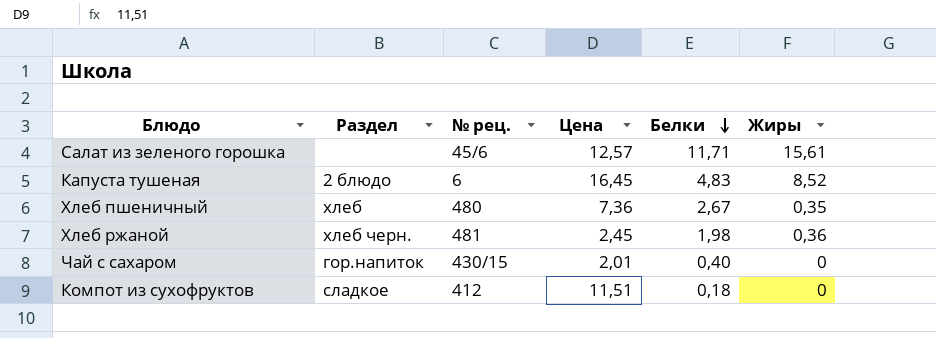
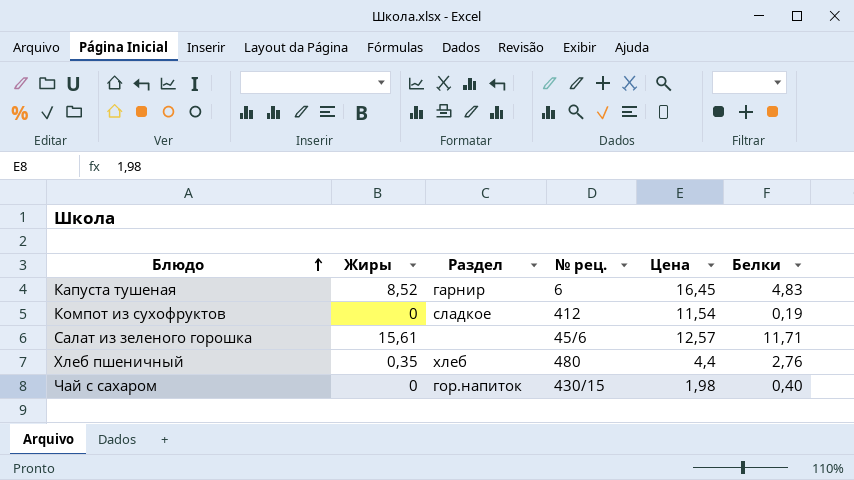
row order: Белки descending -> Блюдо ascending
column Жиры | position: 6 -> 2
row Хлеб ржаной: хлеб черн. | 481 | 2,45 | 1,98 | 0,36 -> none
Капуста тушеная | Раздел: 2 блюдо -> гарнир
Компот из сухофруктов | Цена: 11,51 -> 11,54
Компот из сухофруктов | Белки: 0,18 -> 0,19
Хлеб пшеничный | Цена: 7,36 -> 4,4
Хлеб пшеничный | Белки: 2,67 -> 2,76
Чай с сахаром | Цена: 2,01 -> 1,98

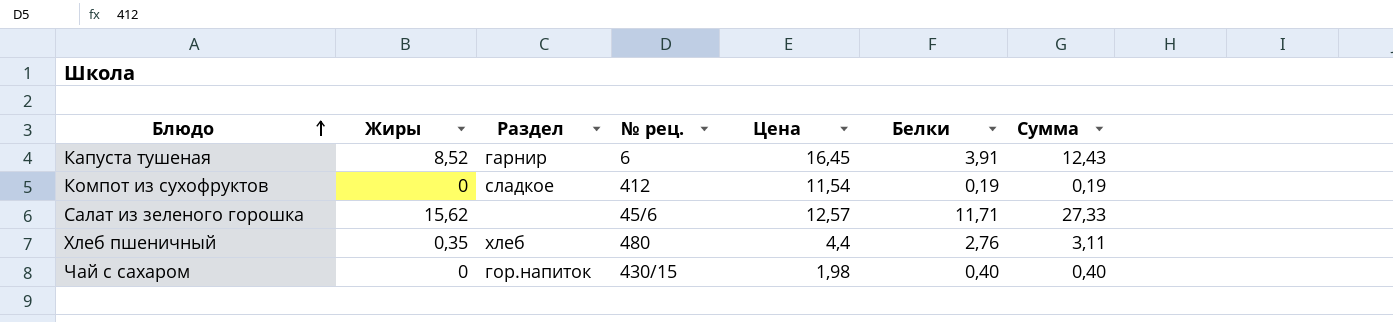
column Сумма | formula: none -> [Жиры] + [Белки]
Капуста тушеная | Белки: 4,83 -> 3,91
Салат из зеленого горошка | Жиры: 15,61 -> 15,62

